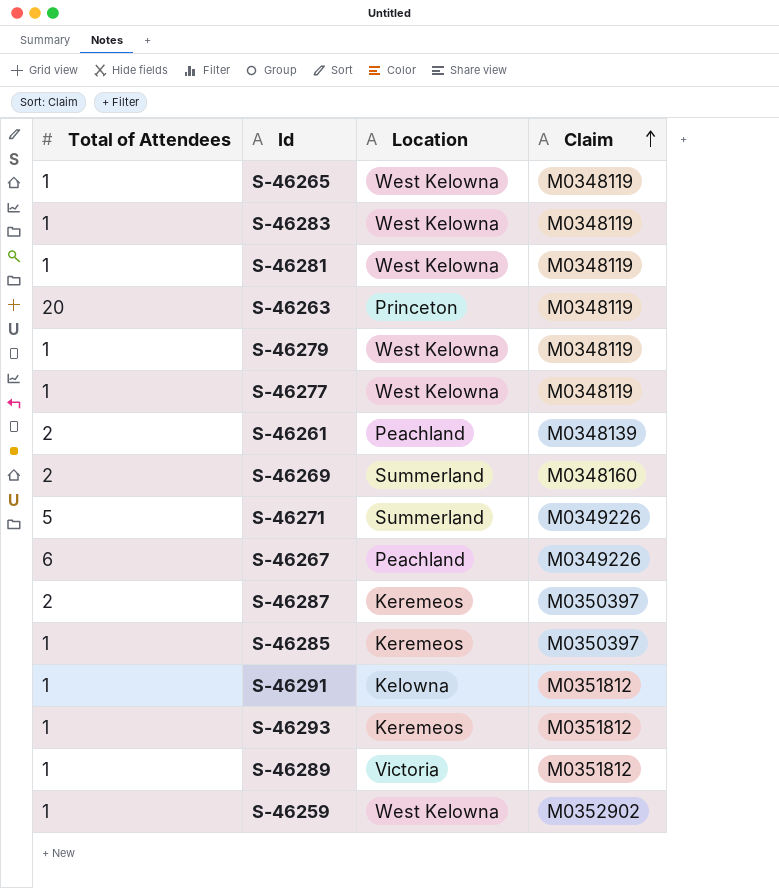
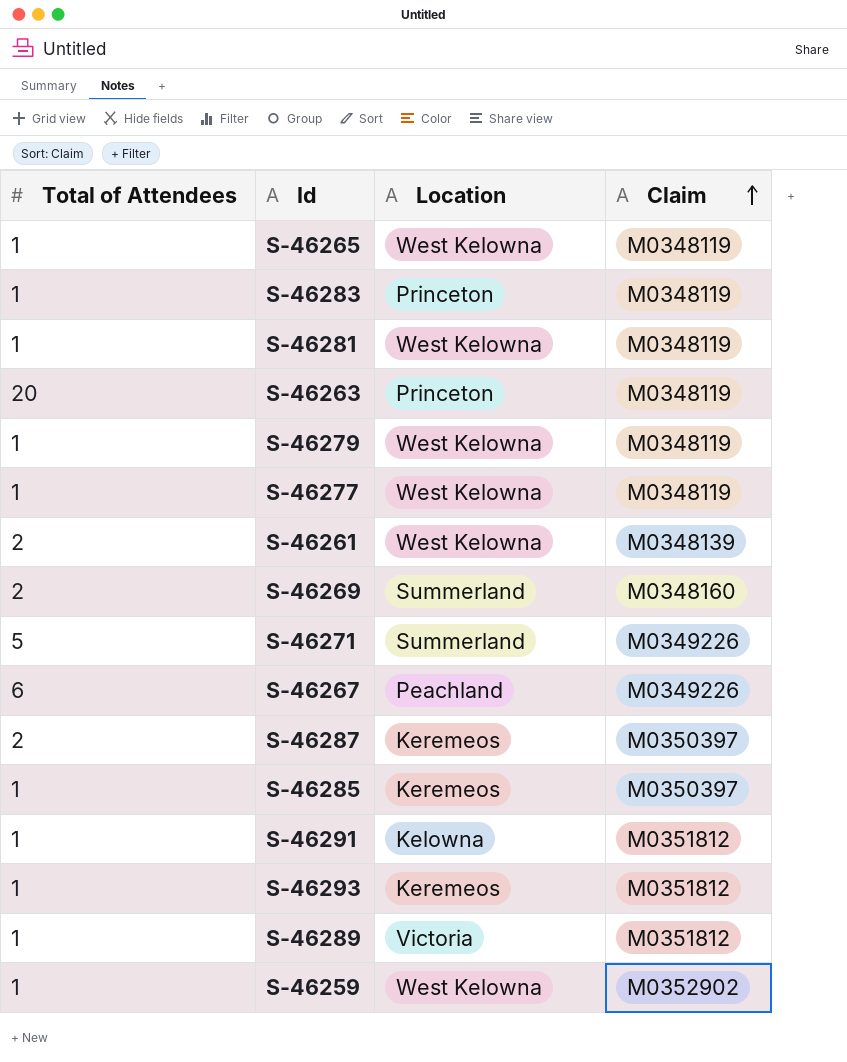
S-46283 | Location: West Kelowna -> Princeton
S-46261 | Location: Peachland -> West Kelowna

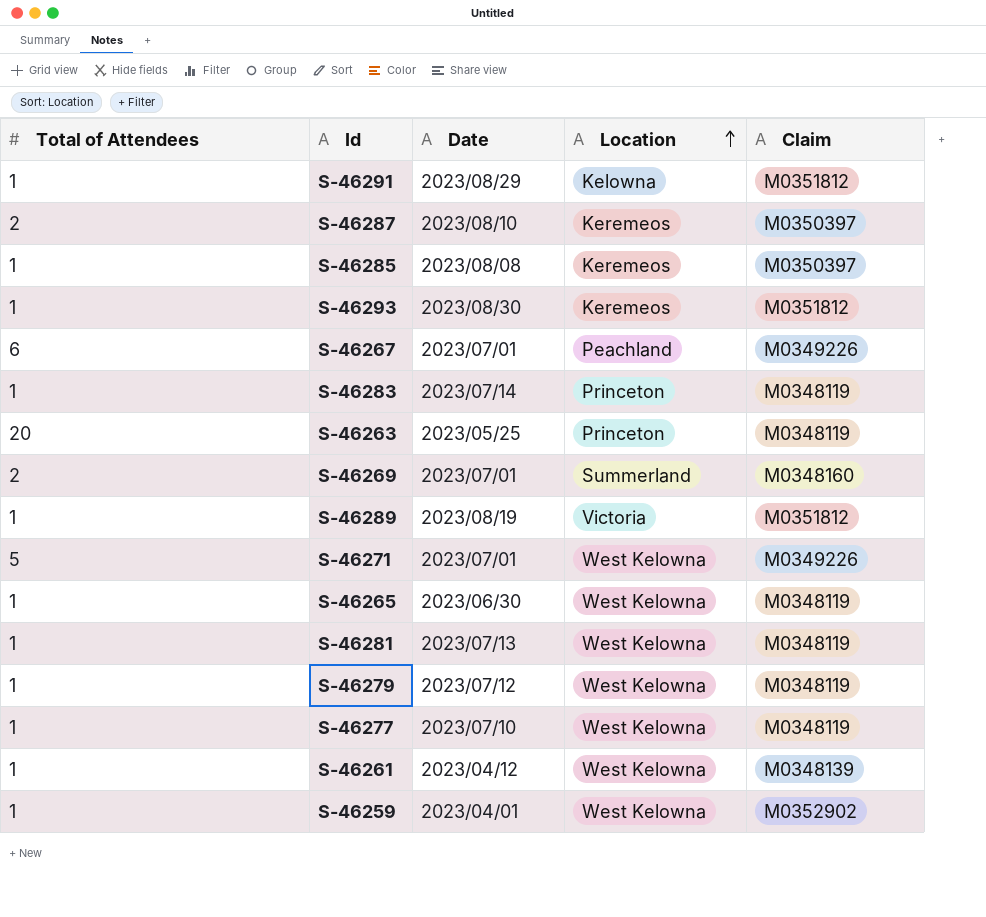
row order: Claim ascending -> Location ascending
column Date | position: none -> 3
S-46271 | Location: Summerland -> West Kelowna
S-46261 | Total of Attendees: 2 -> 1

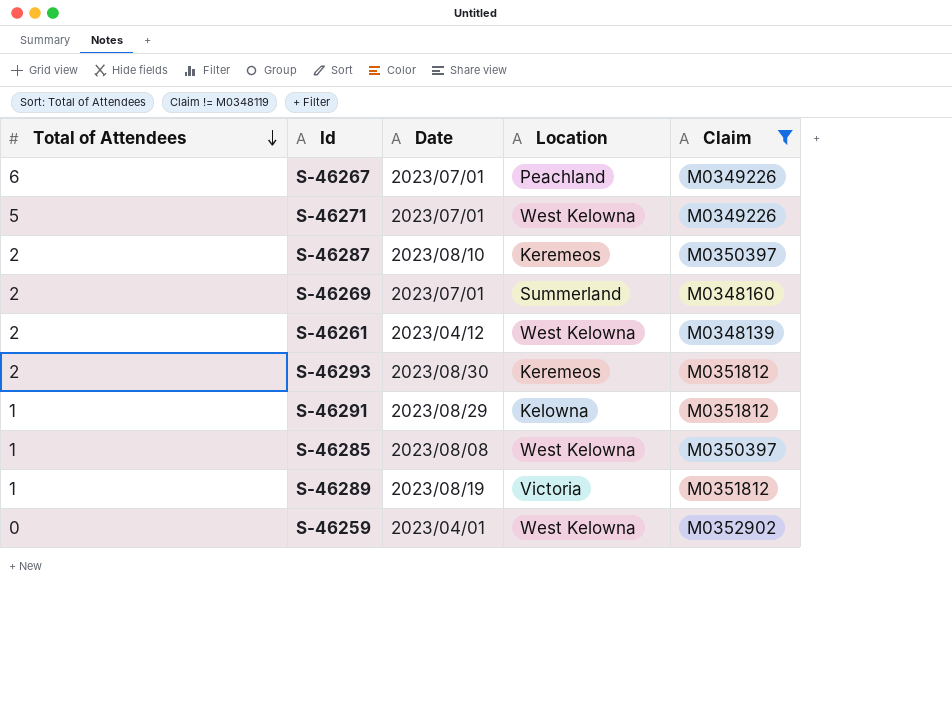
filter: none -> Claim != M0348119
row order: Location ascending -> Total of Attendees descending
S-46261 | Total of Attendees: 1 -> 2
S-46293 | Total of Attendees: 1 -> 2
S-46285 | Location: Keremeos -> West Kelowna
S-46259 | Total of Attendees: 1 -> 0

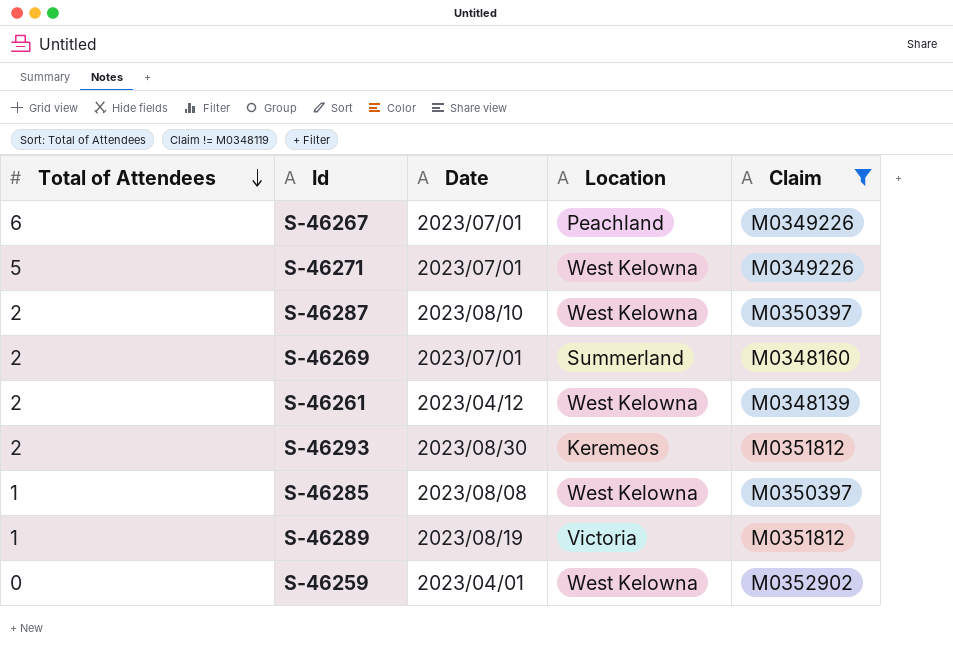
row S-46291: 1 | 2023/08/29 | Kelowna | M0351812 -> none
S-46287 | Location: Keremeos -> West Kelowna

